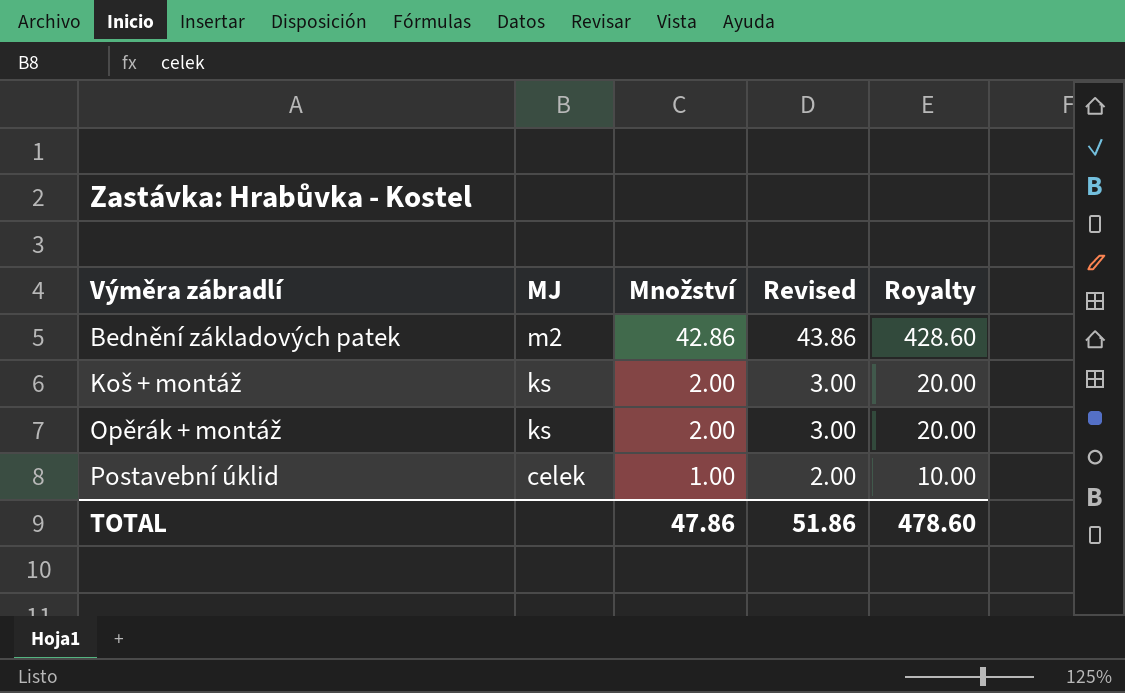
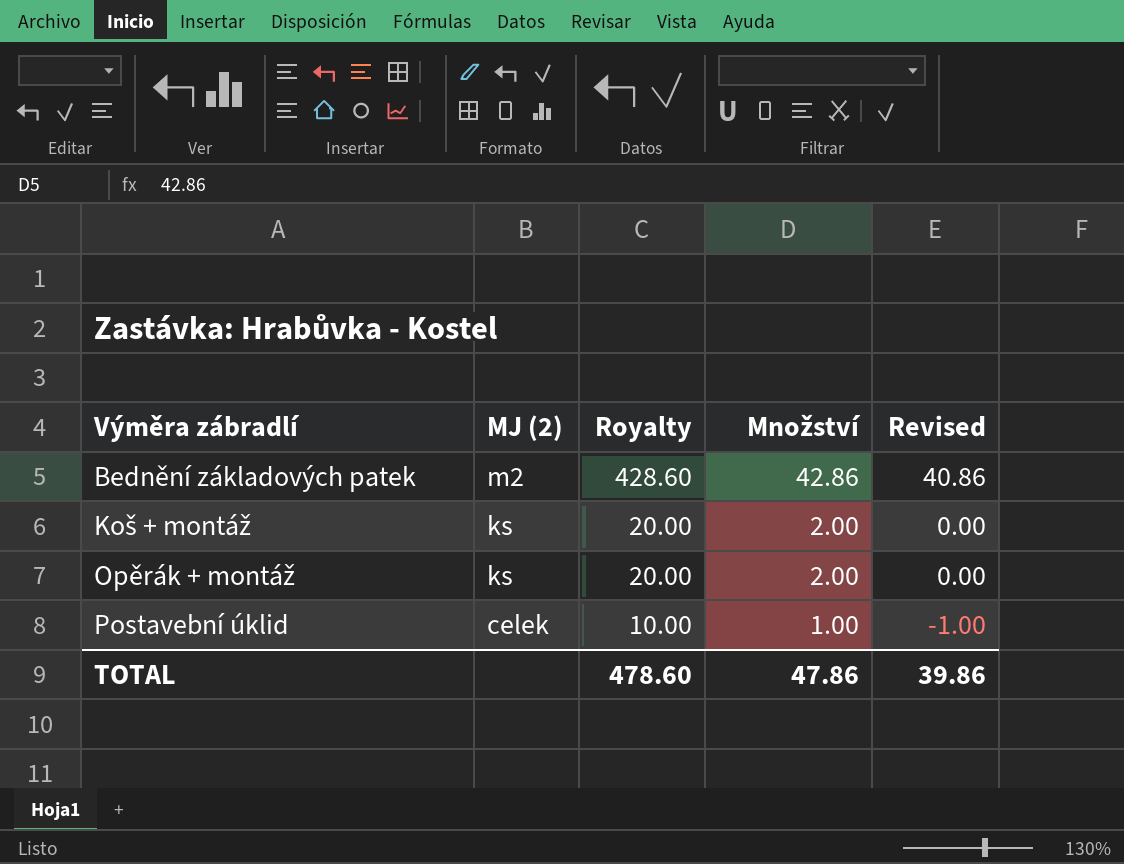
column name: MJ -> MJ (2)
column Royalty | position: 5 -> 3
column Revised | formula: [Množství] + 1 -> [Množství] - 2
TOTAL | Revised: 51.86 -> 39.86

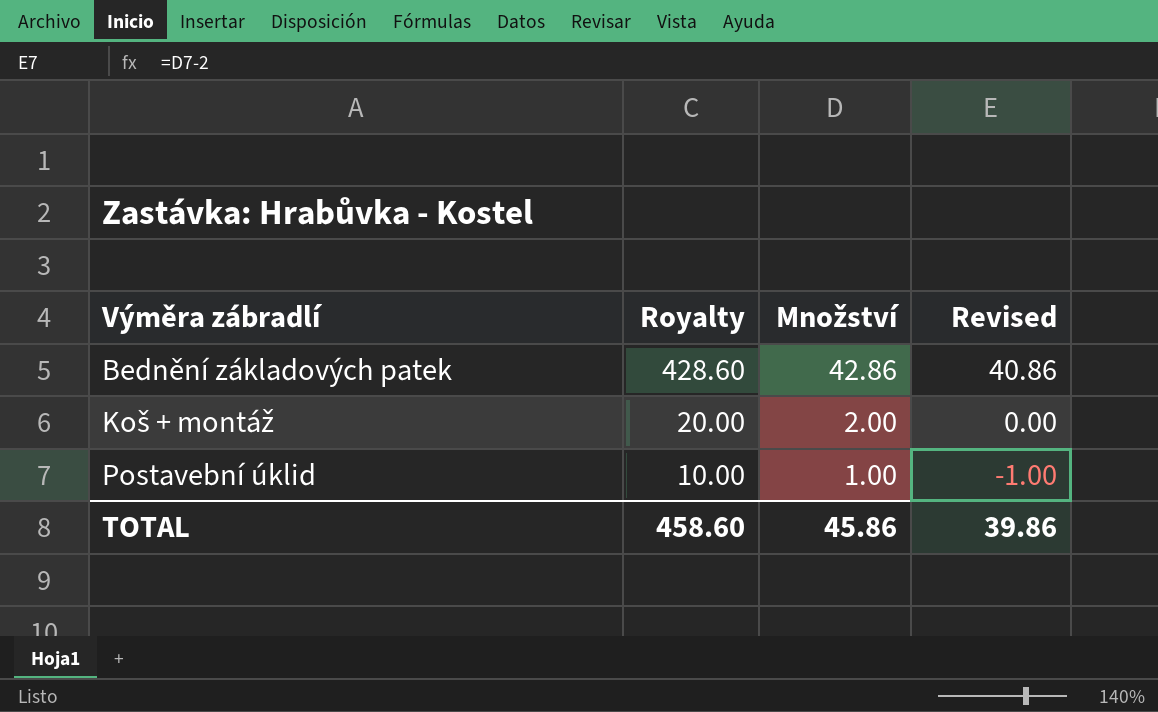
column MJ (2) | position: 2 -> none
row Opěrák + montáž: ks | 20.00 | 2.00 | 0.00 -> none
TOTAL | Royalty: 478.60 -> 458.60
TOTAL | Množství: 47.86 -> 45.86

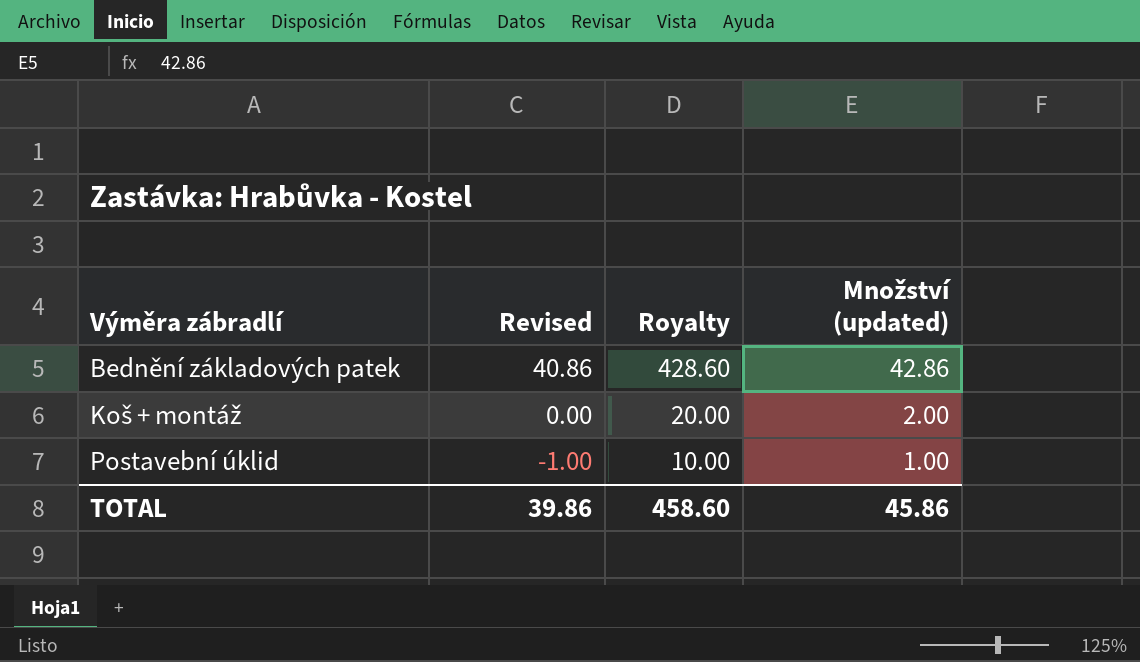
column Revised | position: 4 -> 2
column name: Množství -> Množství (updated)

